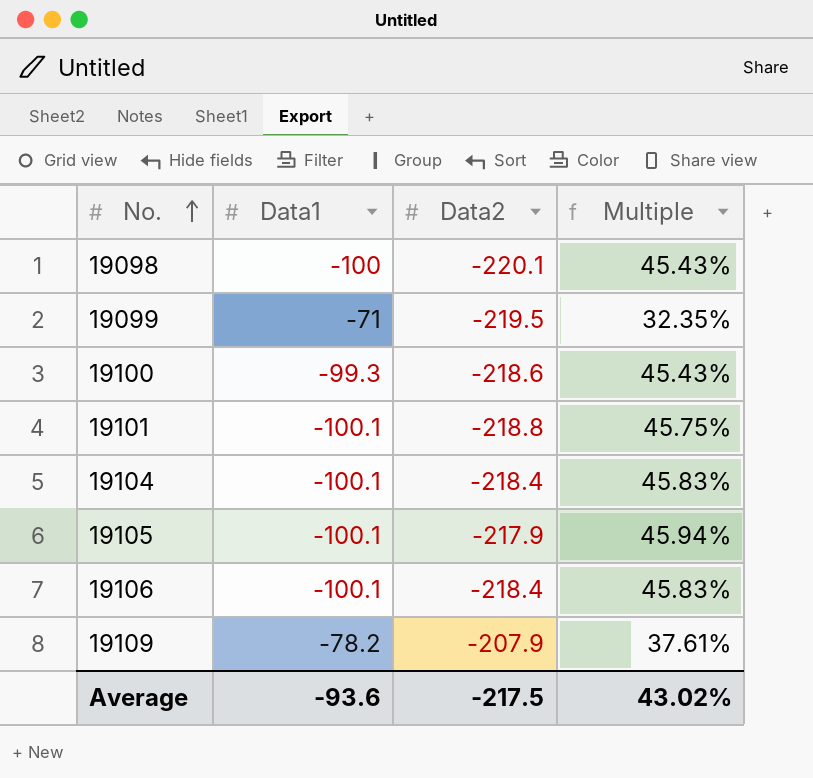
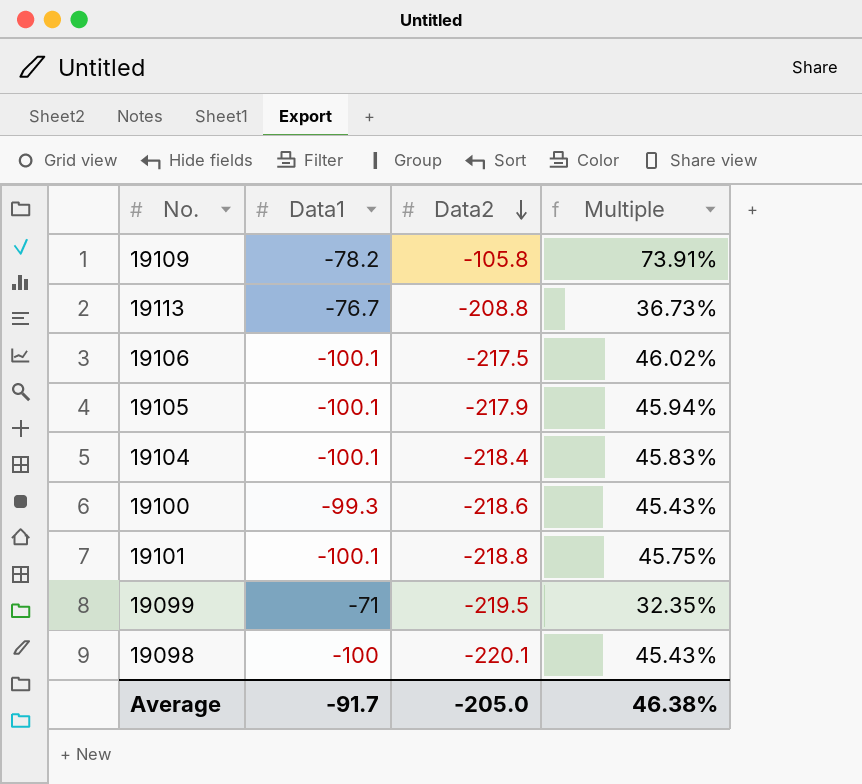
row order: No. ascending -> Data2 descending
19109 | Data2: -207.9 -> -105.8
19109 | Multiple: 37.61% -> 73.91%
row 19113: none -> -76.7 | -208.8 | 36.73%
19106 | Data2: -218.4 -> -217.5
19106 | Multiple: 45.83% -> 46.02%
Average | Data1: -93.6 -> -91.7
Average | Data2: -217.5 -> -205.0
Average | Multiple: 43.02% -> 46.38%

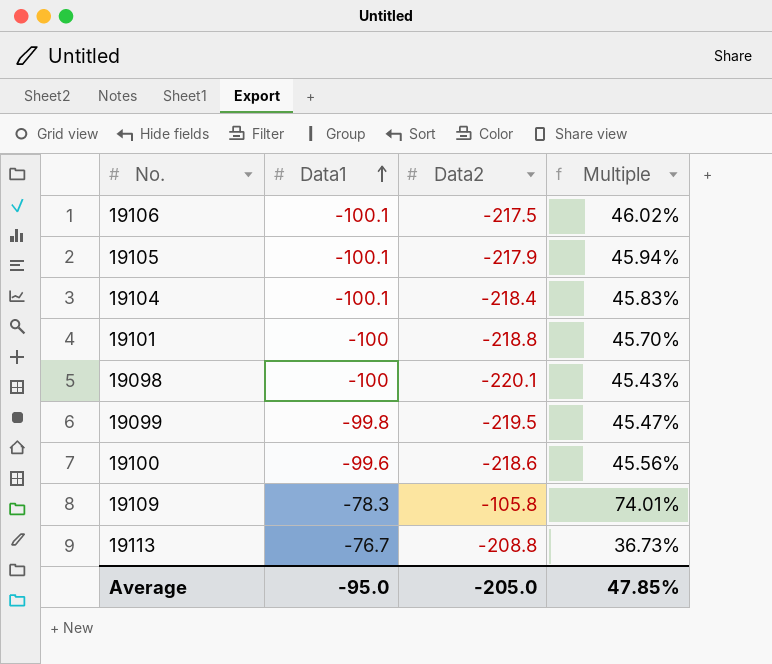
row order: Data2 descending -> Data1 ascending
19101 | Data1: -100.1 -> -100
19101 | Multiple: 45.75% -> 45.70%
19099 | Data1: -71 -> -99.8
19099 | Multiple: 32.35% -> 45.47%
19100 | Data1: -99.3 -> -99.6
19100 | Multiple: 45.43% -> 45.56%
19109 | Data1: -78.2 -> -78.3
19109 | Multiple: 73.91% -> 74.01%
Average | Data1: -91.7 -> -95.0
Average | Multiple: 46.38% -> 47.85%

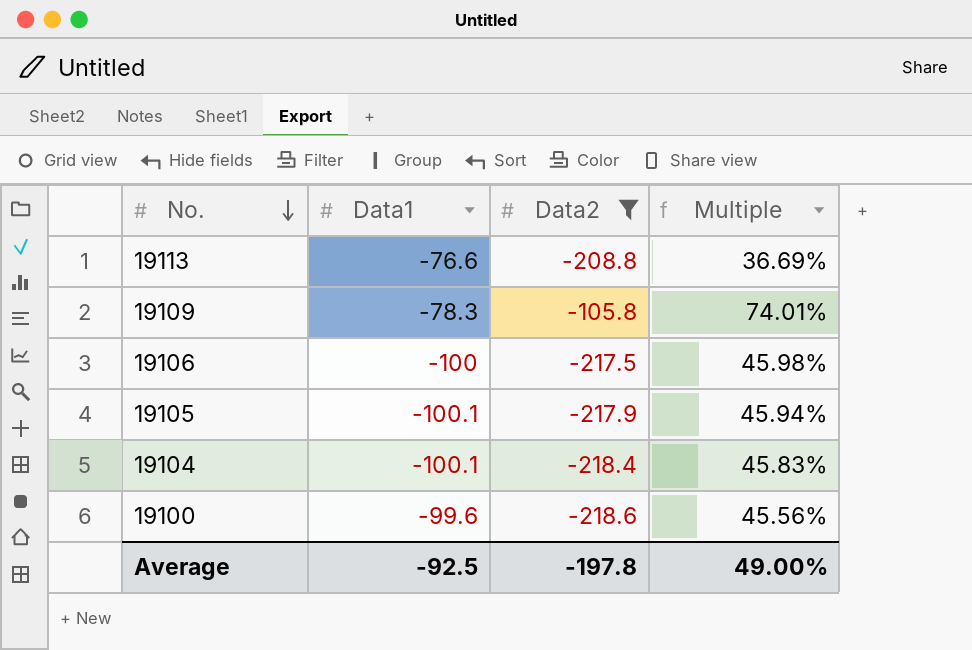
filter: none -> Data2 >= -218.6
row order: Data1 ascending -> No. descending
19113 | Data1: -76.7 -> -76.6
19113 | Multiple: 36.73% -> 36.69%
19106 | Data1: -100.1 -> -100
19106 | Multiple: 46.02% -> 45.98%
Average | Data1: -95.0 -> -92.5
Average | Data2: -205.0 -> -197.8
Average | Multiple: 47.85% -> 49.00%

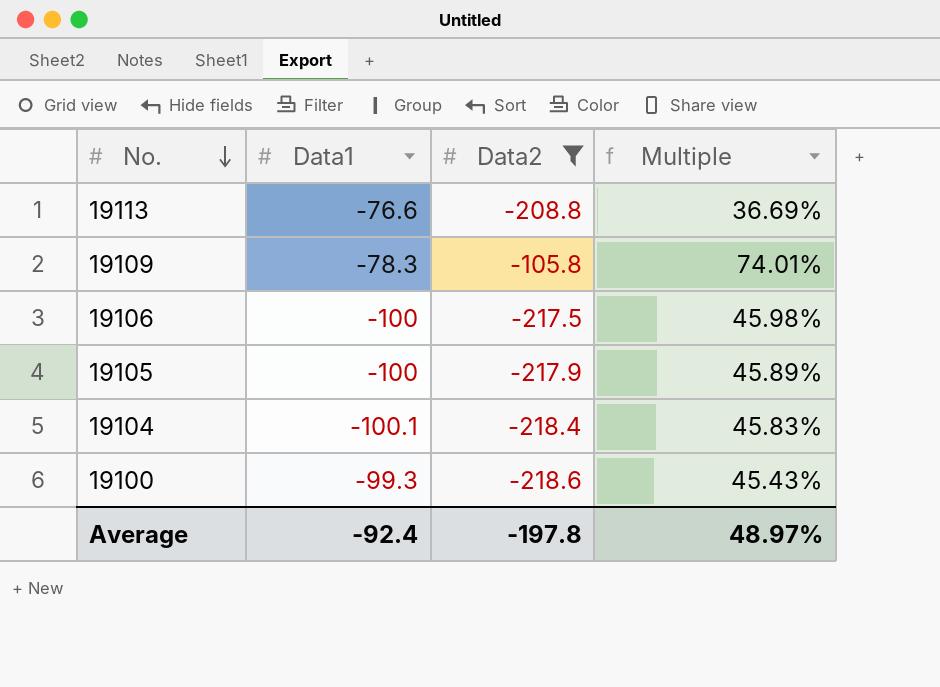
19105 | Data1: -100.1 -> -100
19105 | Multiple: 45.94% -> 45.89%
19100 | Data1: -99.6 -> -99.3
19100 | Multiple: 45.56% -> 45.43%
Average | Data1: -92.5 -> -92.4
Average | Multiple: 49.00% -> 48.97%

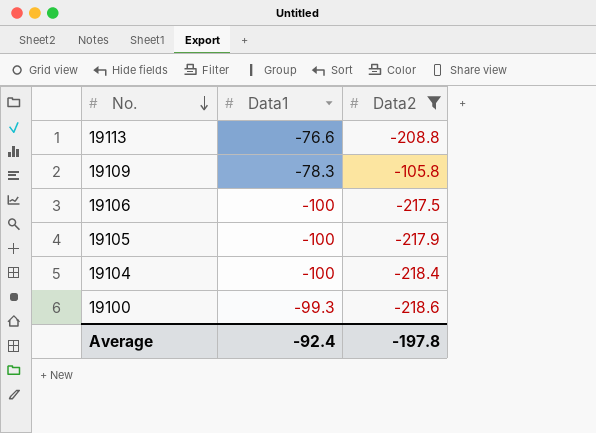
column Multiple | formula: [Data1] / [Data2] -> none
19104 | Data1: -100.1 -> -100

